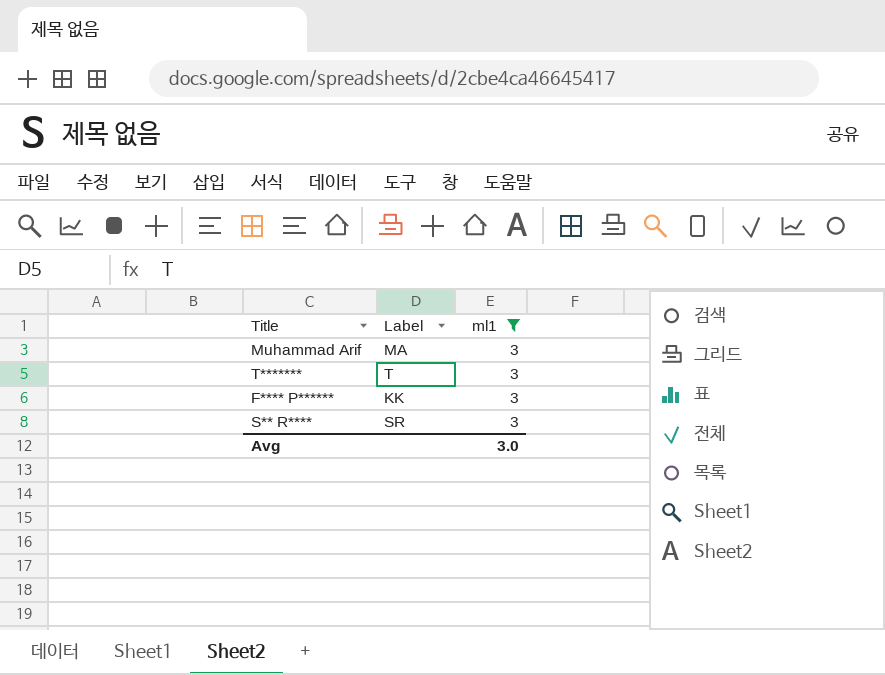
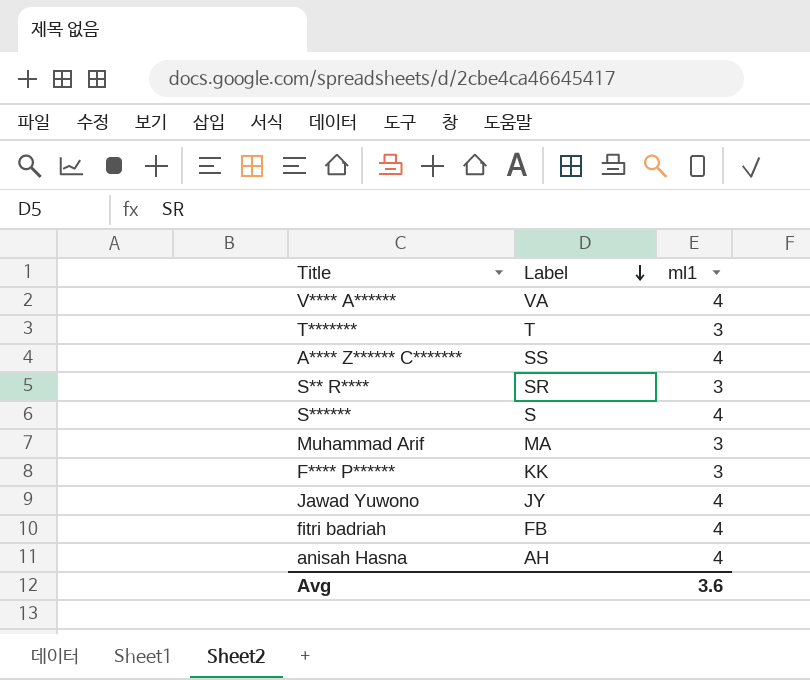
filter: ml1 = 3 -> none
row order: none -> Label descending
Avg | ml1: 3.0 -> 3.6

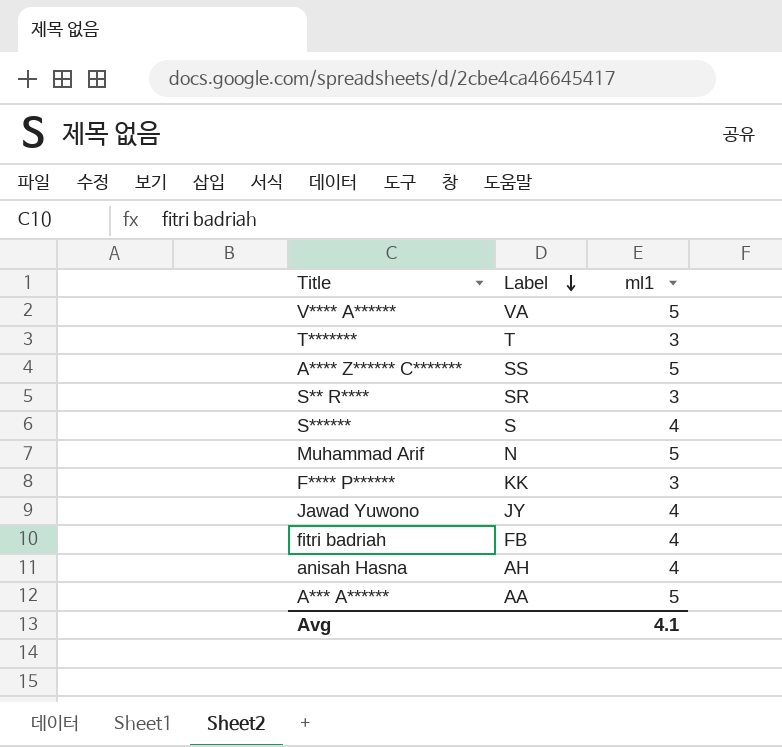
V**** A****** | ml1: 4 -> 5
A**** Z****** C******* | ml1: 4 -> 5
Muhammad Arif | Label: MA -> N
Muhammad Arif | ml1: 3 -> 5
row A*** A******: none -> AA | 5
Avg | ml1: 3.6 -> 4.1

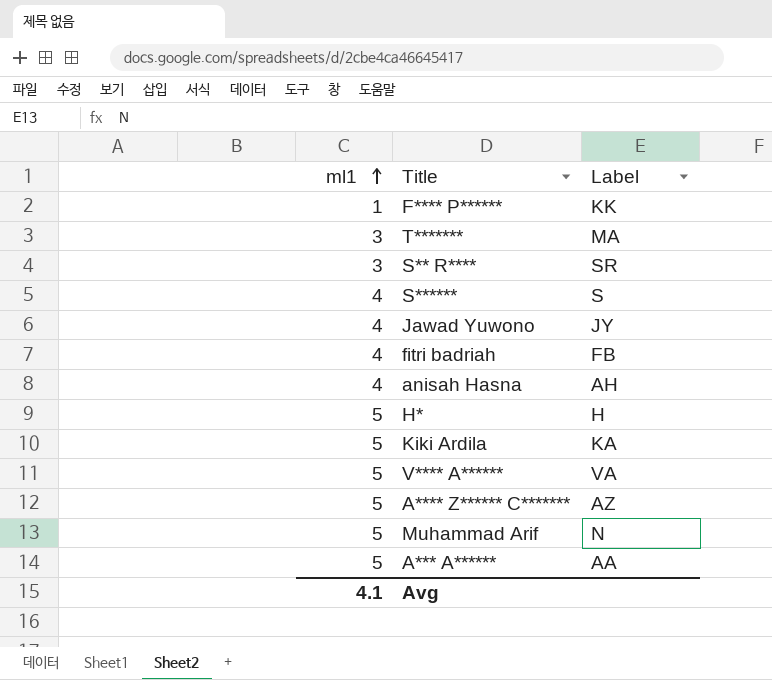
row order: Label descending -> ml1 ascending
column ml1 | position: 3 -> 1
F**** P****** | ml1: 3 -> 1
T******* | Label: T -> MA
row H*: none -> 5 | H
row Kiki Ardila: none -> 5 | KA
A**** Z****** C******* | Label: SS -> AZ

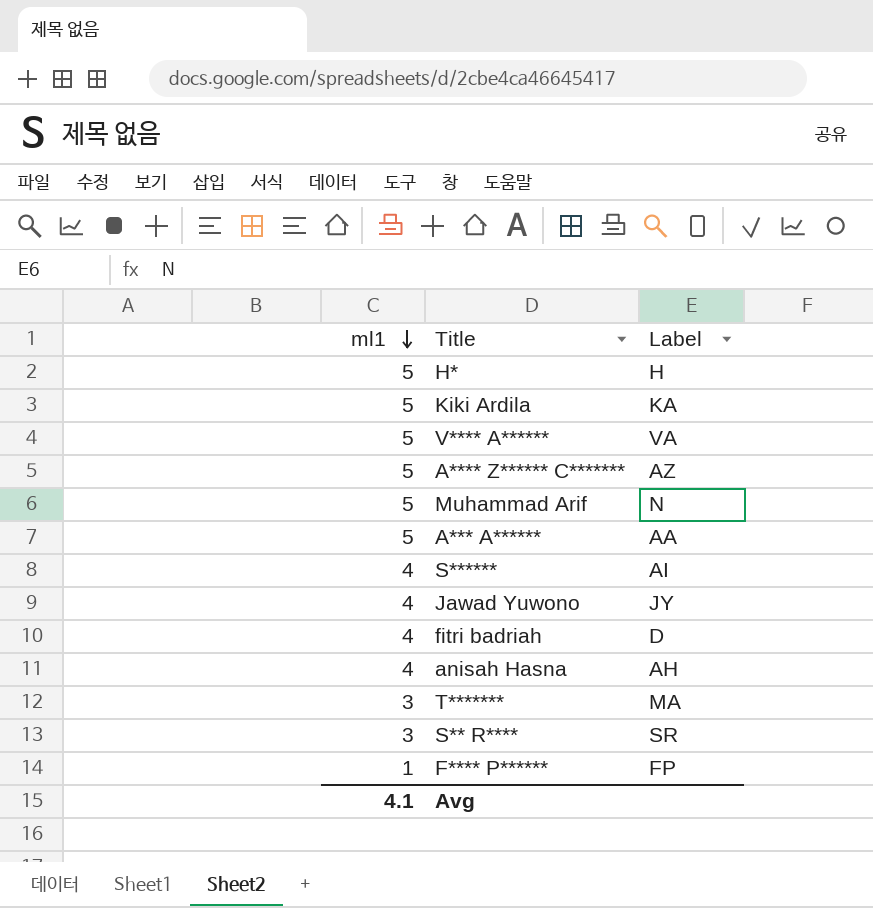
row order: ml1 ascending -> ml1 descending
S****** | Label: S -> AI
fitri badriah | Label: FB -> D
F**** P****** | Label: KK -> FP

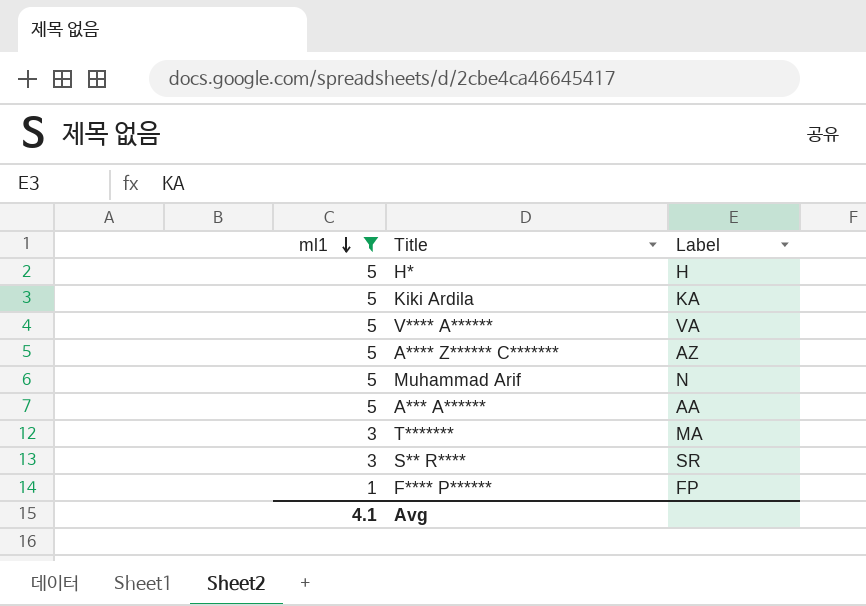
filter: none -> ml1 != 4

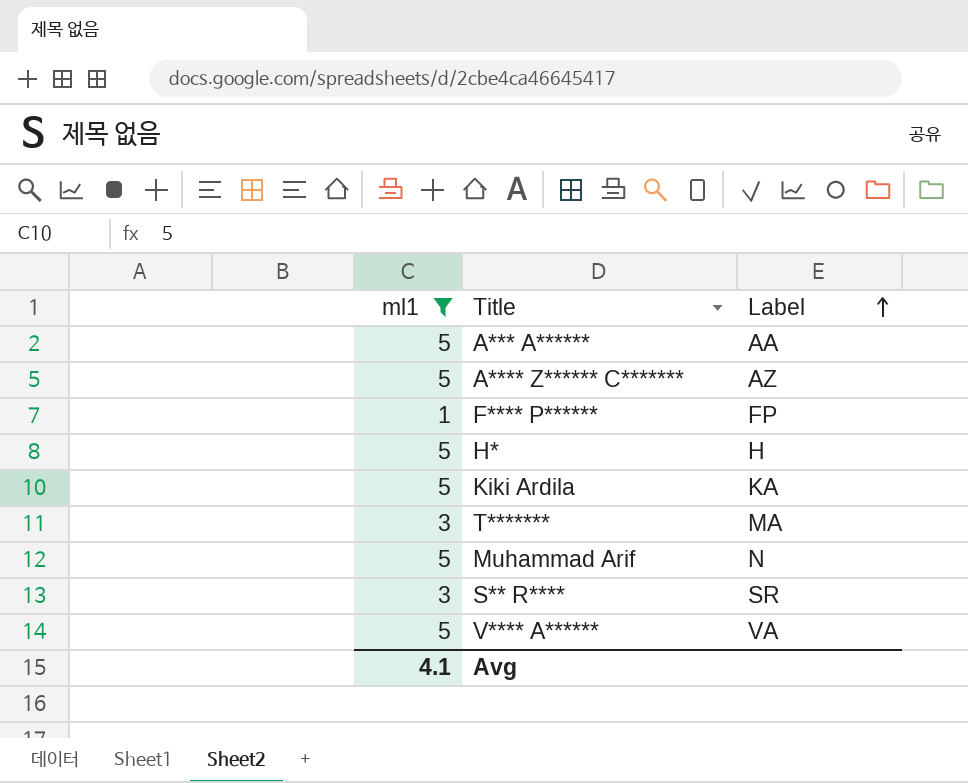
row order: ml1 descending -> Label ascending

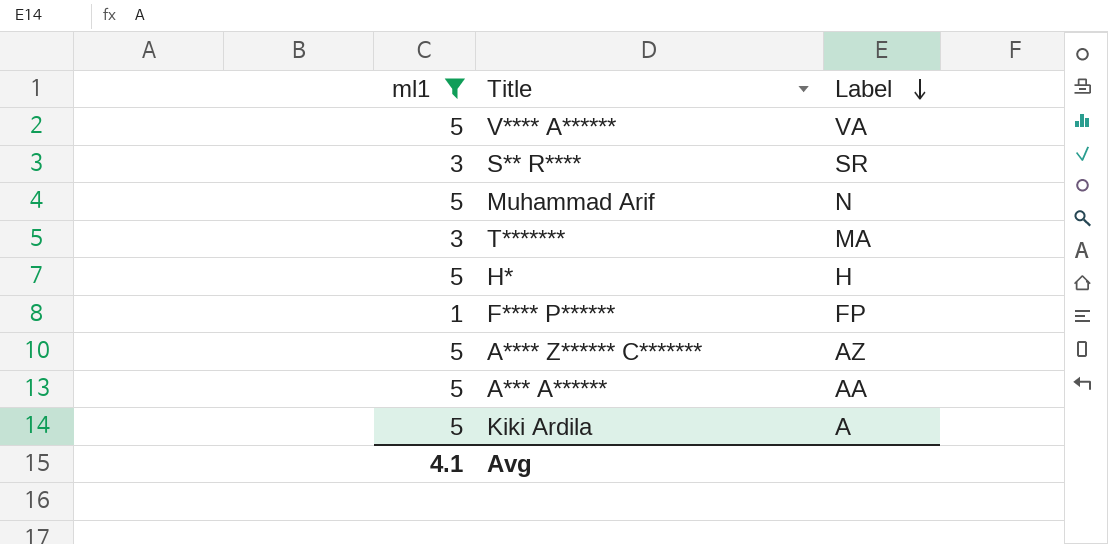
row order: Label ascending -> Label descending
Kiki Ardila | Label: KA -> A

